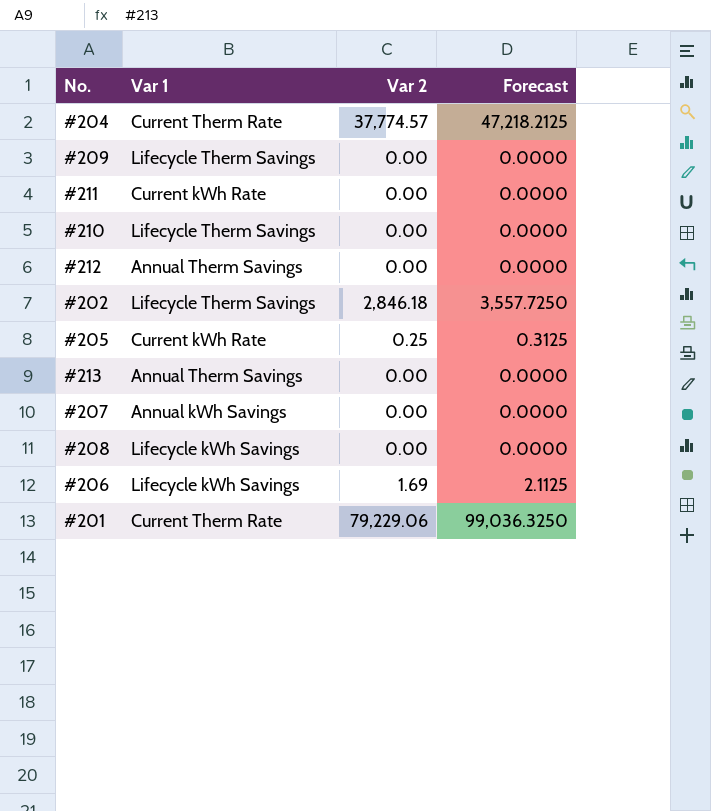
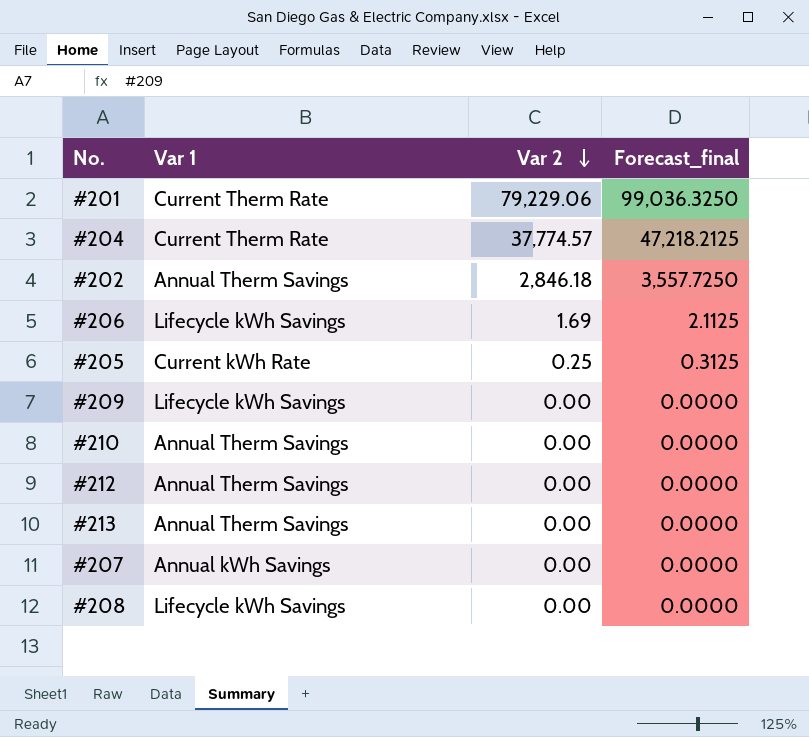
row order: none -> Var 2 descending
column name: Forecast -> Forecast_final
row #211: Current kWh Rate | 0.00 | 0.0000 -> none
#202 | Var 1: Lifecycle Therm Savings -> Annual Therm Savings
#209 | Var 1: Lifecycle Therm Savings -> Lifecycle kWh Savings
#210 | Var 1: Lifecycle Therm Savings -> Annual Therm Savings

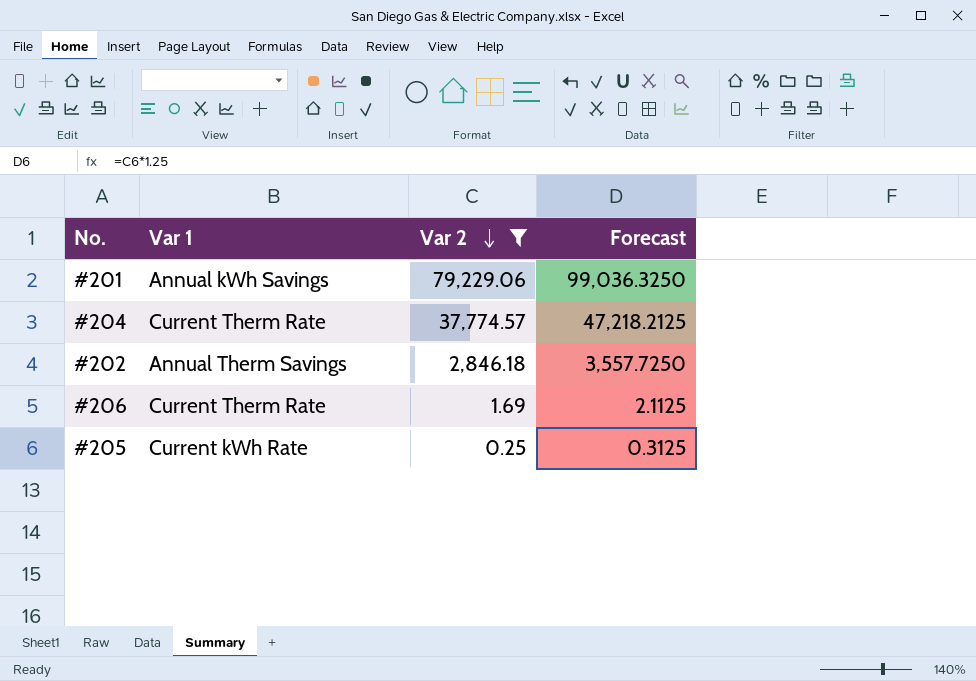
filter: none -> Var 2 != 0.00
column name: Forecast_final -> Forecast
#201 | Var 1: Current Therm Rate -> Annual kWh Savings
#206 | Var 1: Lifecycle kWh Savings -> Current Therm Rate

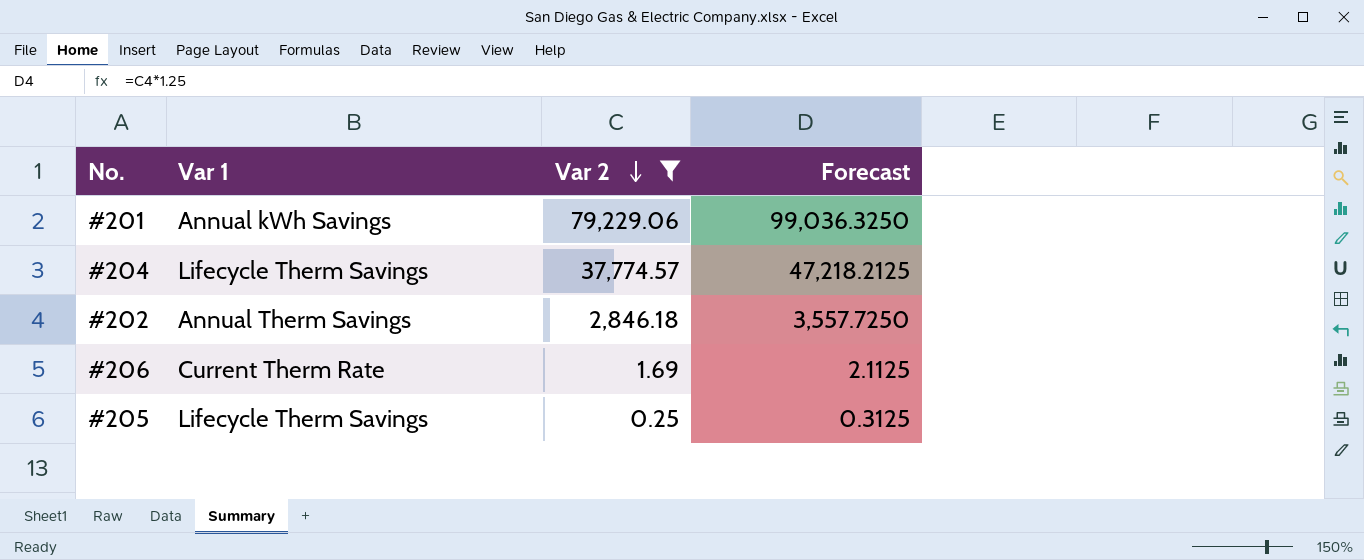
#204 | Var 1: Current Therm Rate -> Lifecycle Therm Savings
#205 | Var 1: Current kWh Rate -> Lifecycle Therm Savings

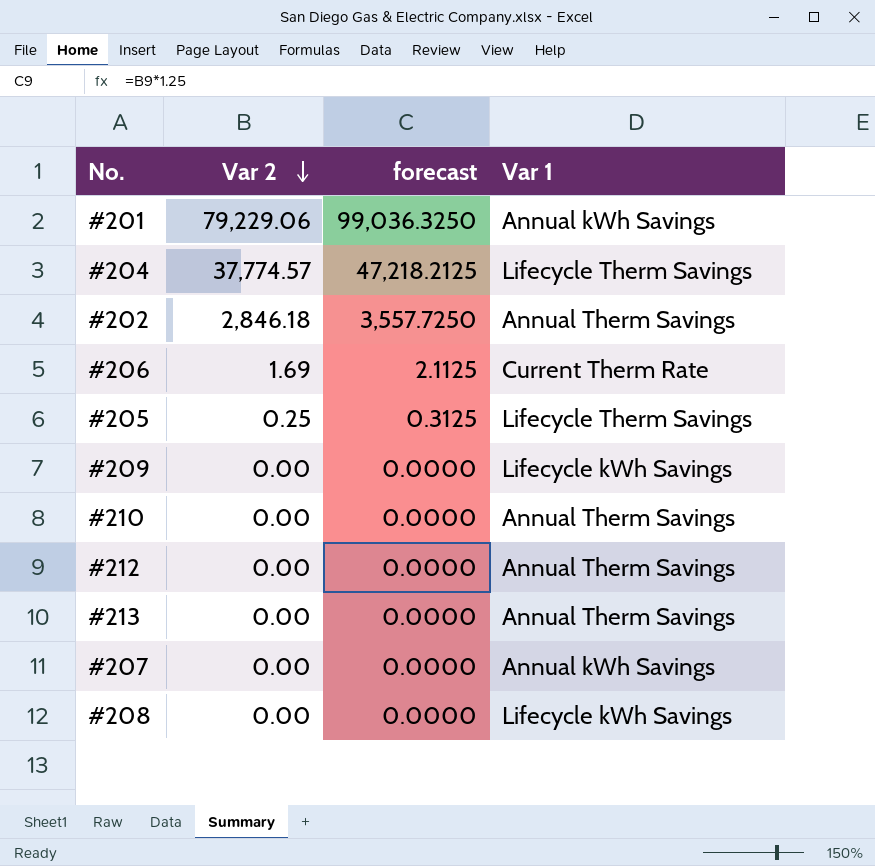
filter: Var 2 != 0.00 -> none
column name: Forecast -> forecast
column Var 1 | position: 2 -> 4

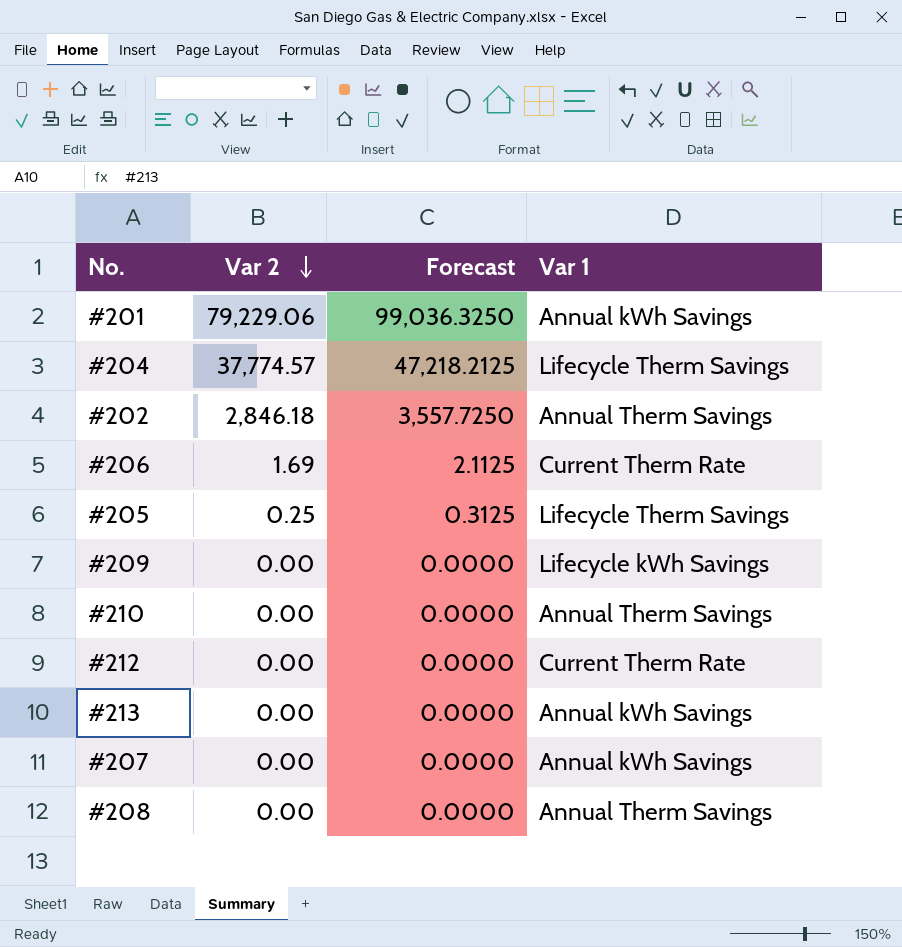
column name: forecast -> Forecast
#212 | Var 1: Annual Therm Savings -> Current Therm Rate
#213 | Var 1: Annual Therm Savings -> Annual kWh Savings
#208 | Var 1: Lifecycle kWh Savings -> Annual Therm Savings

